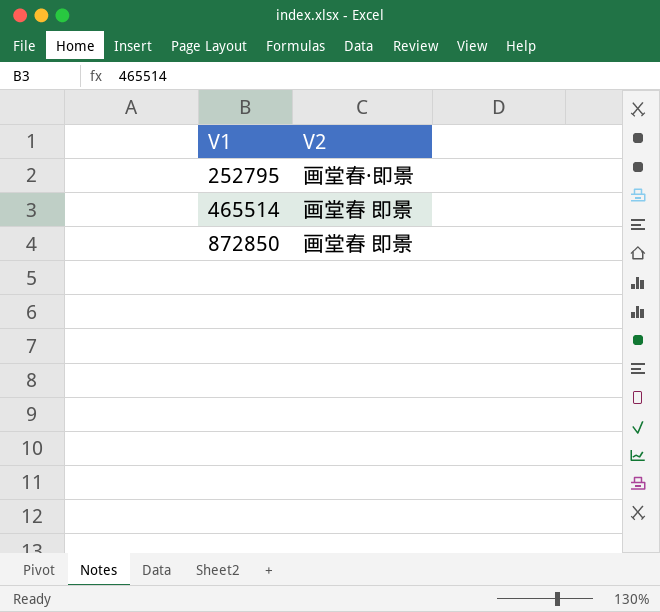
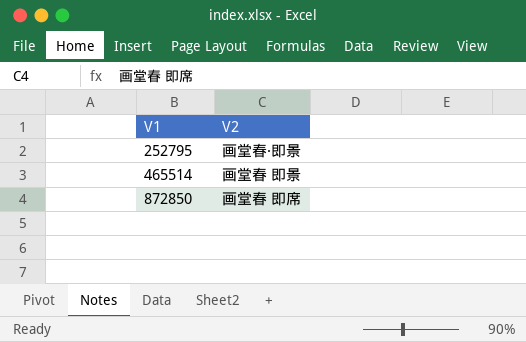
872850 | V2: 画堂春 即景 -> 画堂春 即席

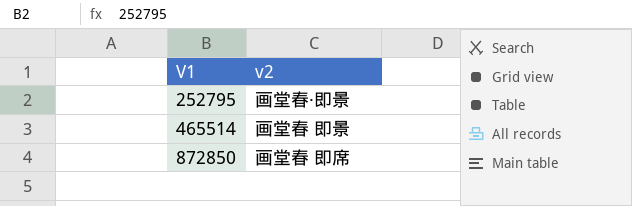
column name: V2 -> v2

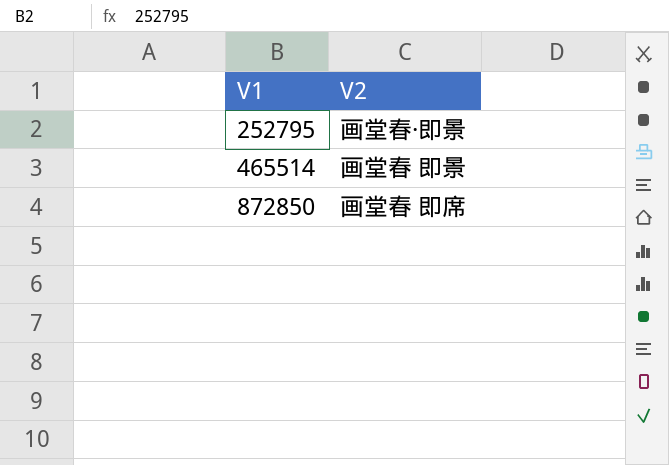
column name: v2 -> V2

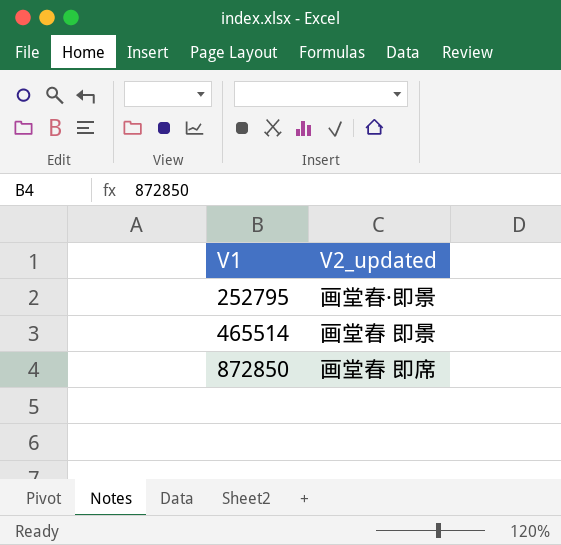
column name: V2 -> V2_updated

